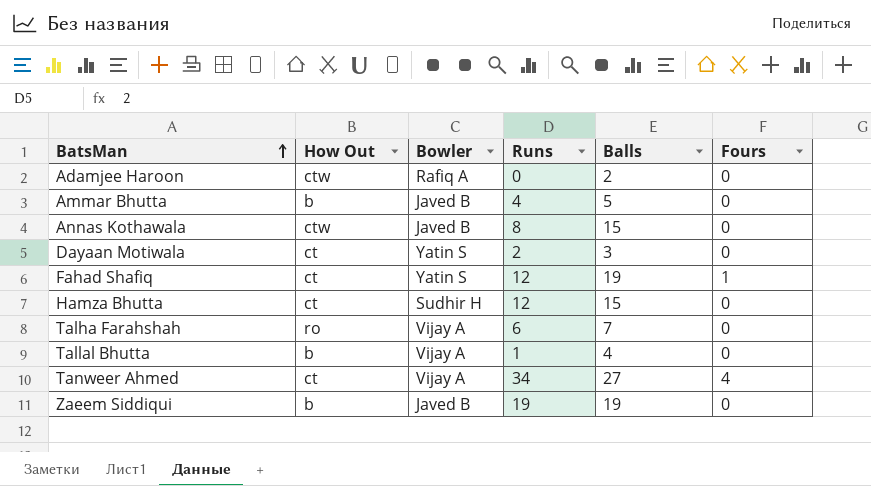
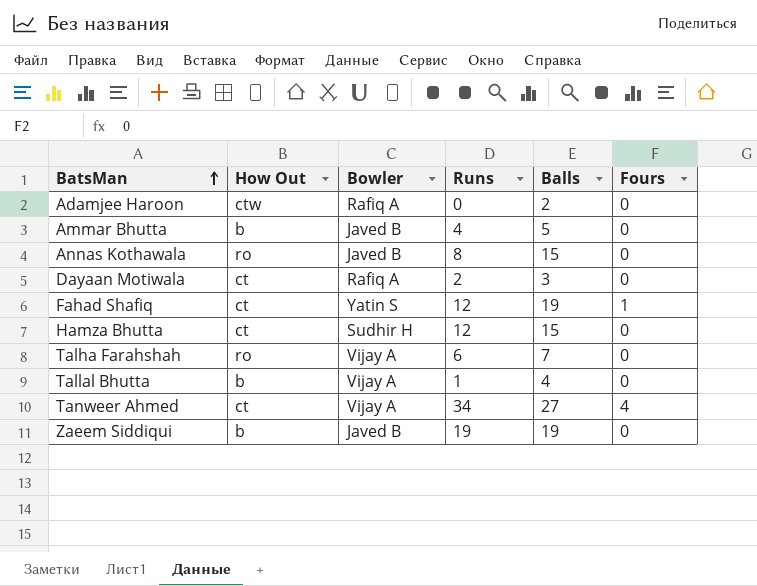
Annas Kothawala | How Out: ctw -> ro
Dayaan Motiwala | Bowler: Yatin S -> Rafiq A

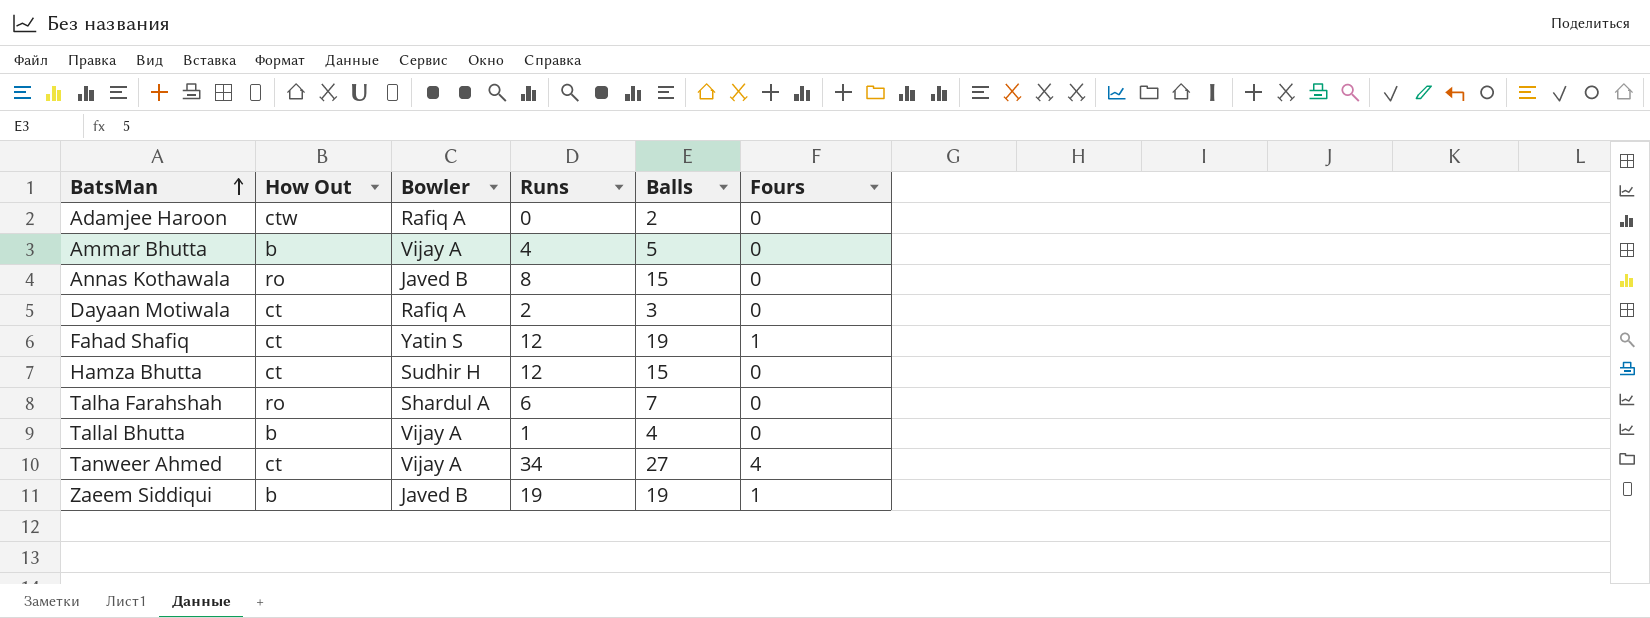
Ammar Bhutta | Bowler: Javed B -> Vijay A
Talha Farahshah | Bowler: Vijay A -> Shardul A
Zaeem Siddiqui | Fours: 0 -> 1

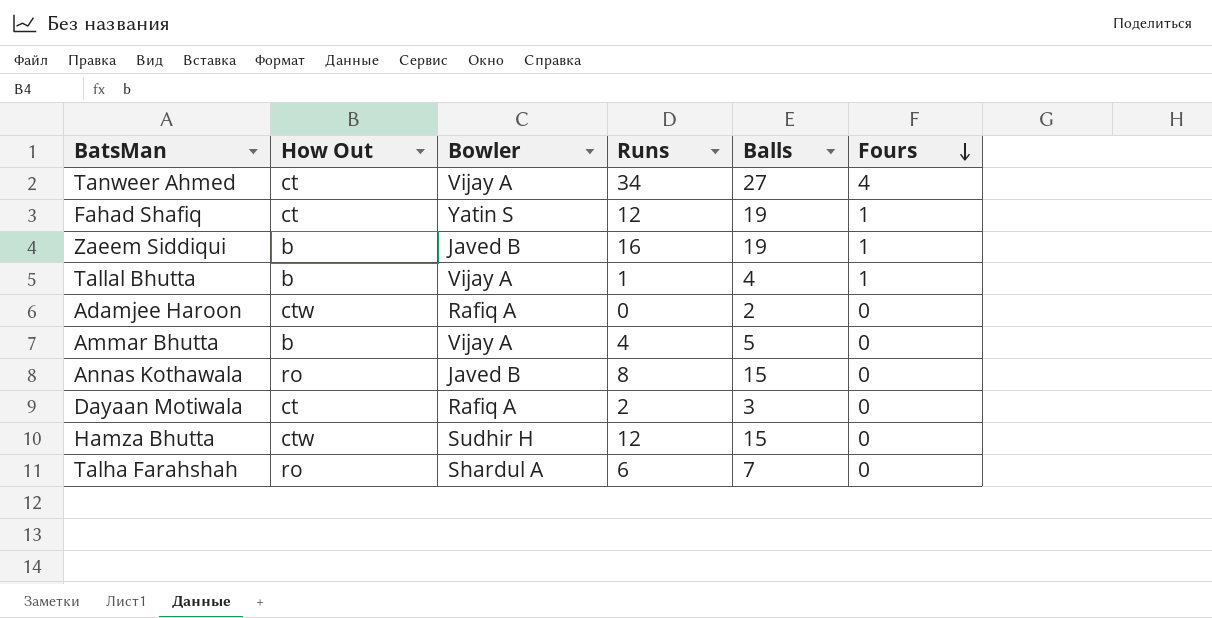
row order: BatsMan ascending -> Fours descending
Zaeem Siddiqui | Runs: 19 -> 16
Tallal Bhutta | Fours: 0 -> 1
Hamza Bhutta | How Out: ct -> ctw

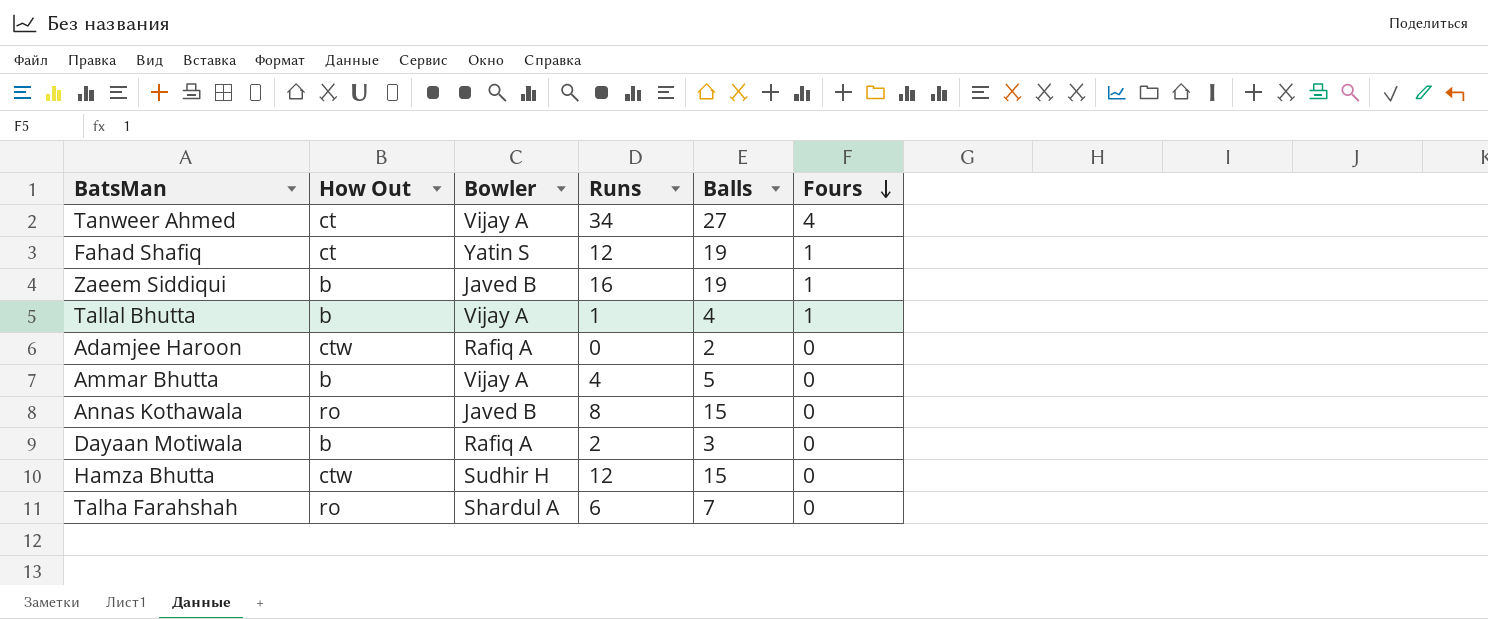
Dayaan Motiwala | How Out: ct -> b

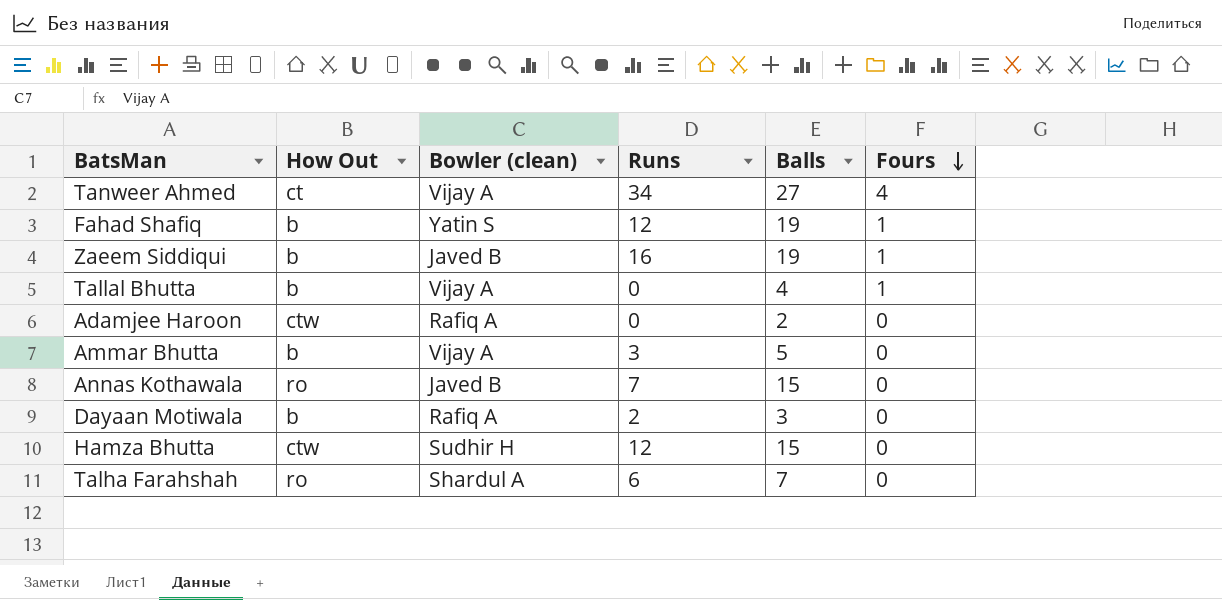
column name: Bowler -> Bowler (clean)
Fahad Shafiq | How Out: ct -> b
Tallal Bhutta | Runs: 1 -> 0
Ammar Bhutta | Runs: 4 -> 3
Annas Kothawala | Runs: 8 -> 7

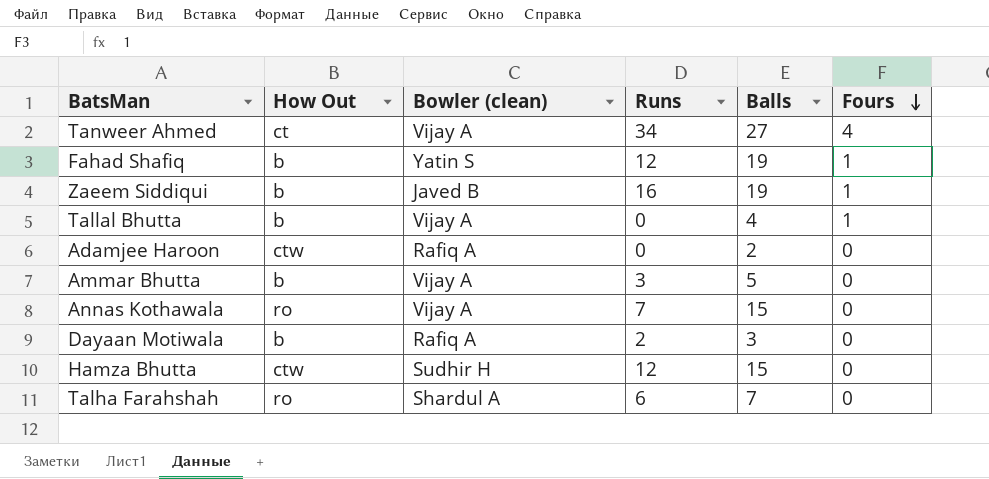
Annas Kothawala | Bowler (clean): Javed B -> Vijay A

